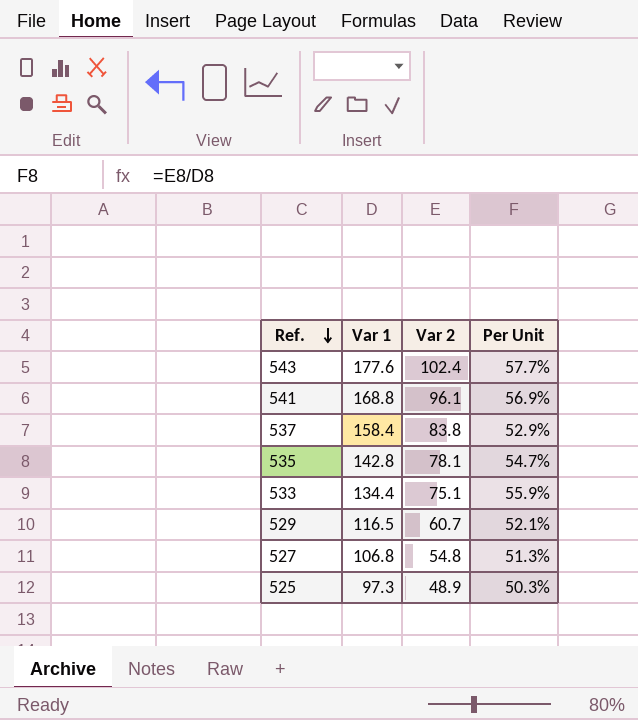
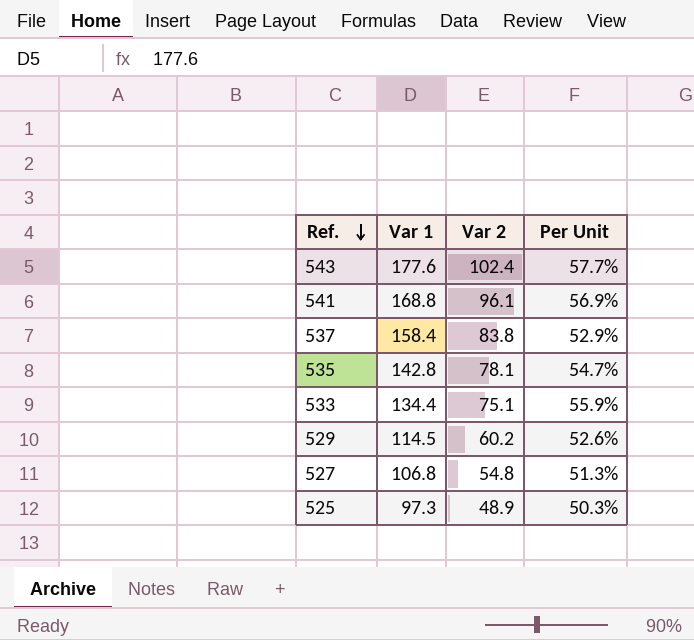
529 | Var 1: 116.5 -> 114.5
529 | Var 2: 60.7 -> 60.2
529 | Per Unit: 52.1% -> 52.6%

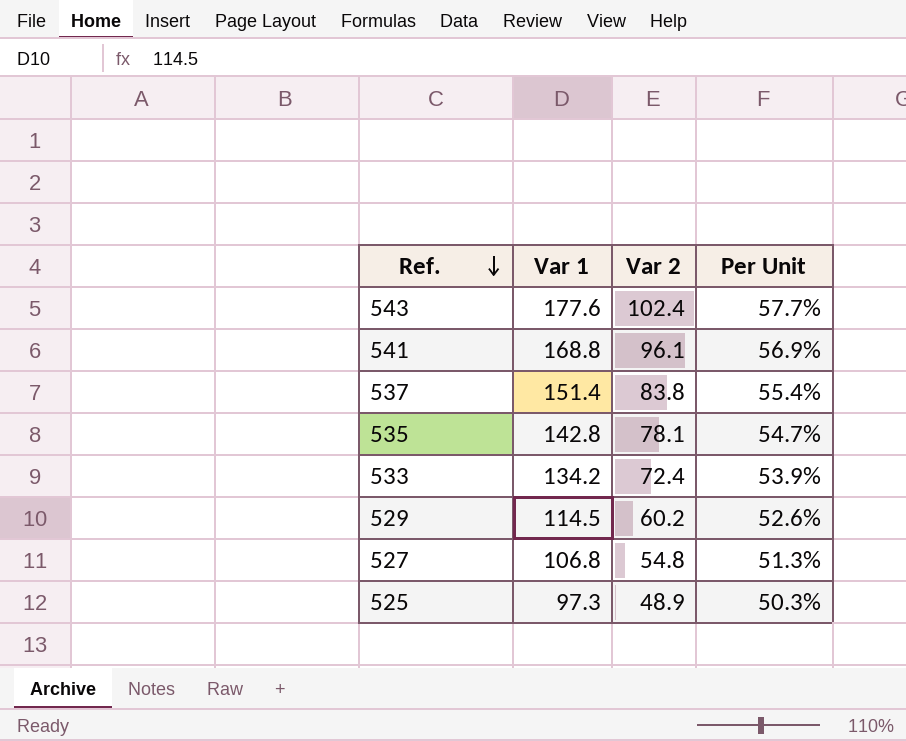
537 | Var 1: 158.4 -> 151.4
537 | Per Unit: 52.9% -> 55.4%
533 | Var 1: 134.4 -> 134.2
533 | Var 2: 75.1 -> 72.4
533 | Per Unit: 55.9% -> 53.9%

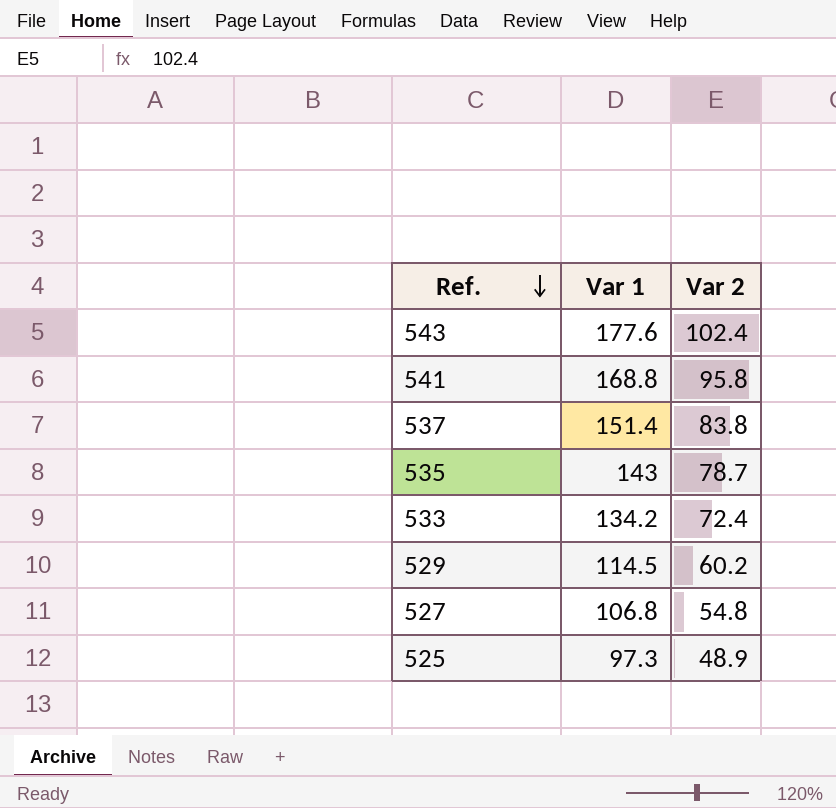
column Per Unit | formula: [Var 2] / [Var 1] -> none
541 | Var 2: 96.1 -> 95.8
535 | Var 1: 142.8 -> 143
535 | Var 2: 78.1 -> 78.7

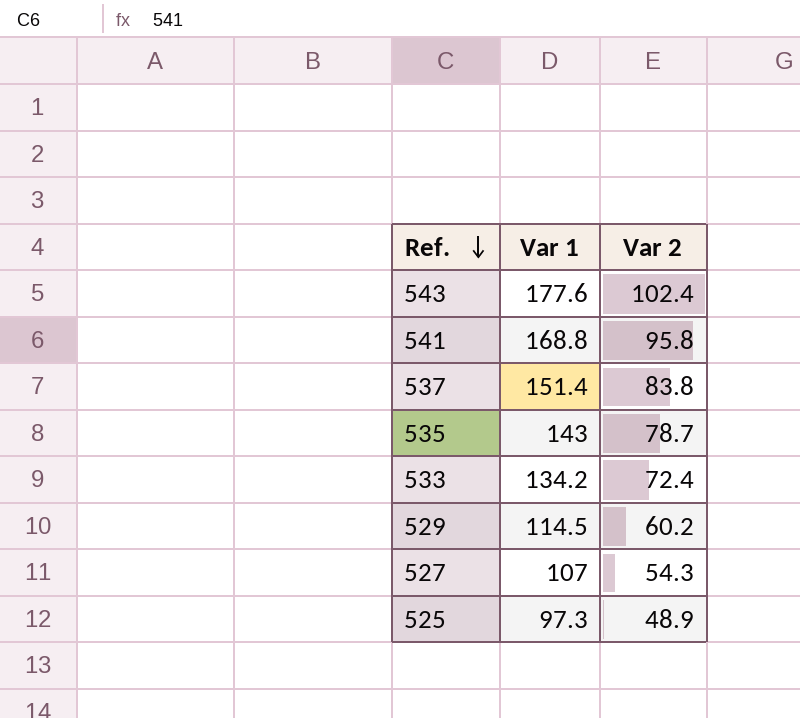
527 | Var 1: 106.8 -> 107
527 | Var 2: 54.8 -> 54.3

